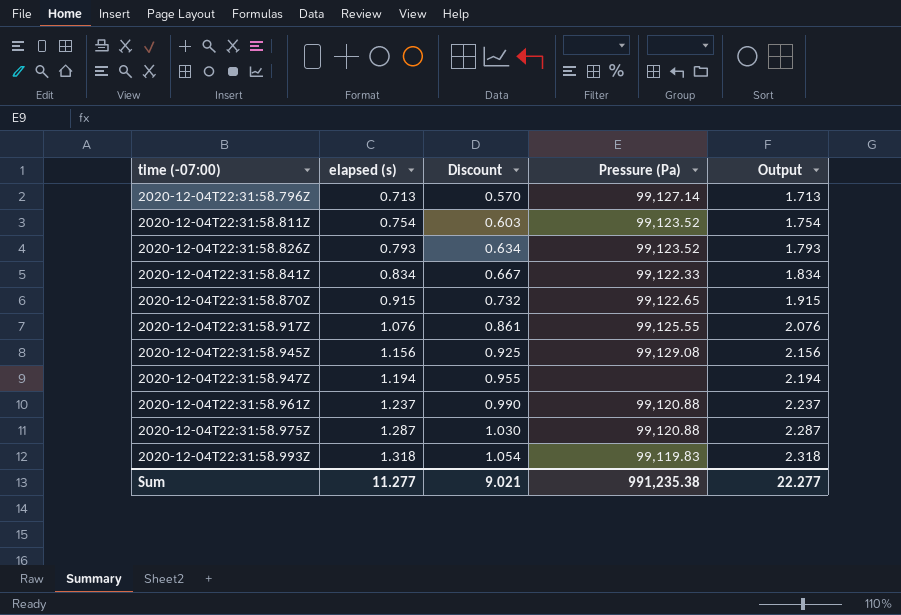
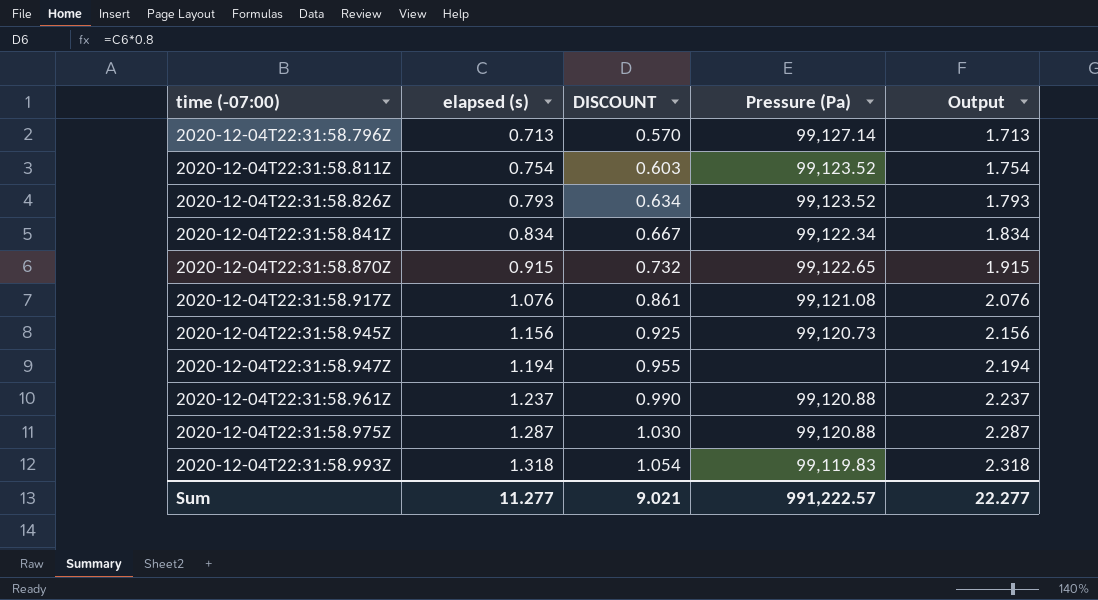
column name: Discount -> DISCOUNT
2020-12-04T22:31:58.841Z | Pressure (Pa): 99,122.33 -> 99,122.34
2020-12-04T22:31:58.917Z | Pressure (Pa): 99,125.55 -> 99,121.08
2020-12-04T22:31:58.945Z | Pressure (Pa): 99,129.08 -> 99,120.73
Sum | Pressure (Pa): 991,235.38 -> 991,222.57

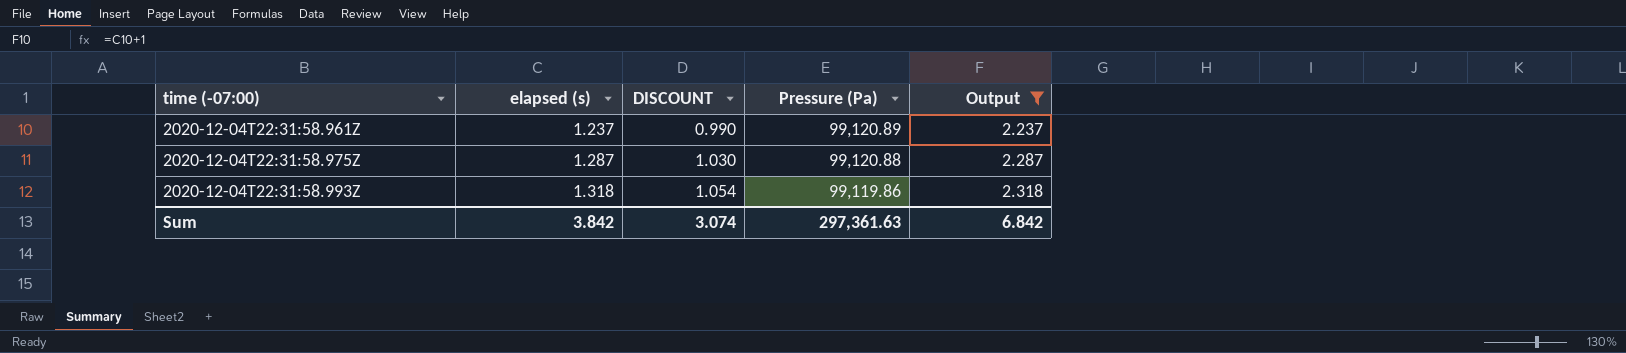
filter: none -> Output >= 2.237
2020-12-04T22:31:58.961Z | Pressure (Pa): 99,120.88 -> 99,120.89
2020-12-04T22:31:58.993Z | Pressure (Pa): 99,119.83 -> 99,119.86
Sum | elapsed (s): 11.277 -> 3.842
Sum | DISCOUNT: 9.021 -> 3.074
Sum | Pressure (Pa): 991,222.57 -> 297,361.63
Sum | Output: 22.277 -> 6.842

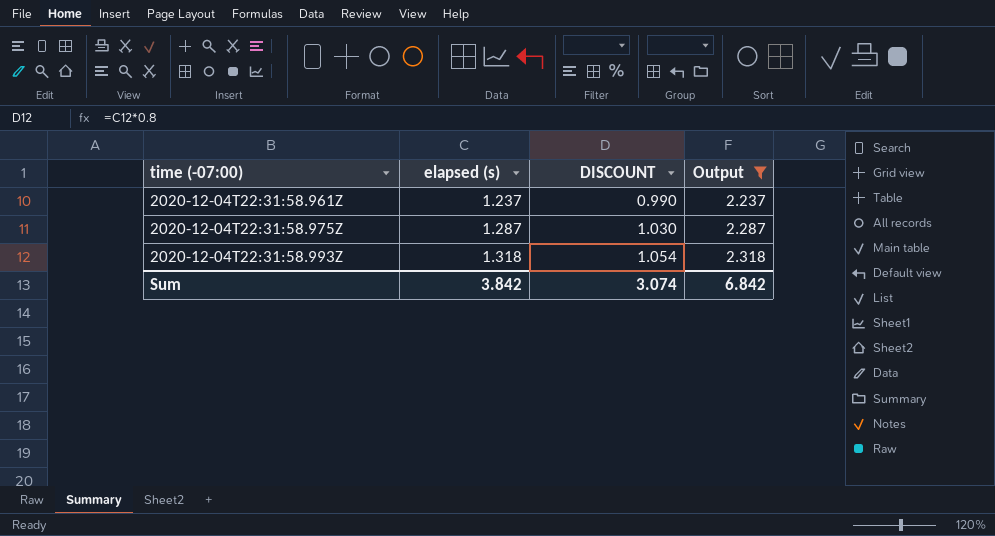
column Pressure (Pa) | position: 4 -> none

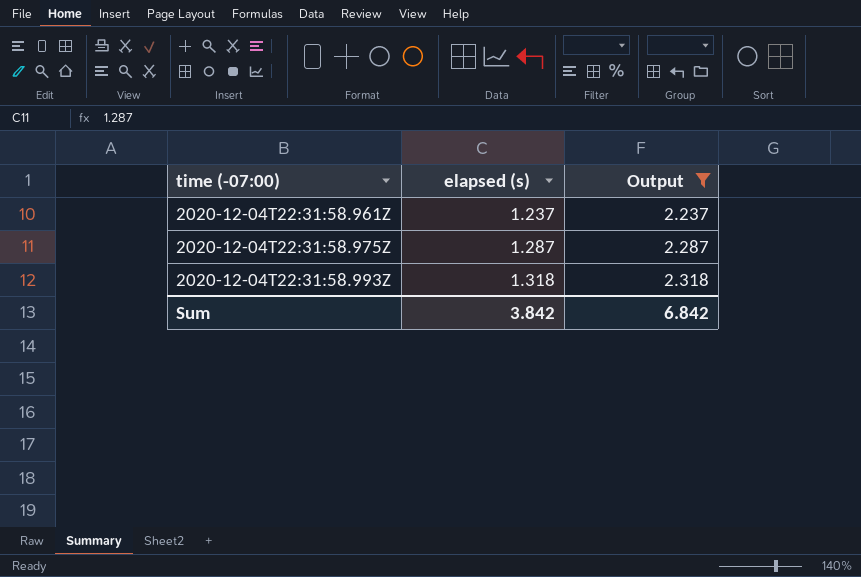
column DISCOUNT | formula: [elapsed (s)] * 0.8 -> none

